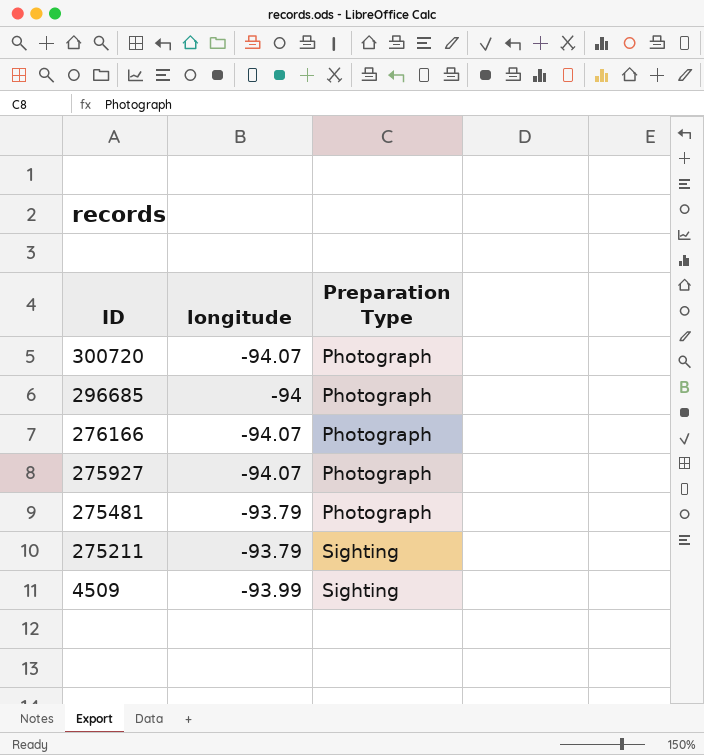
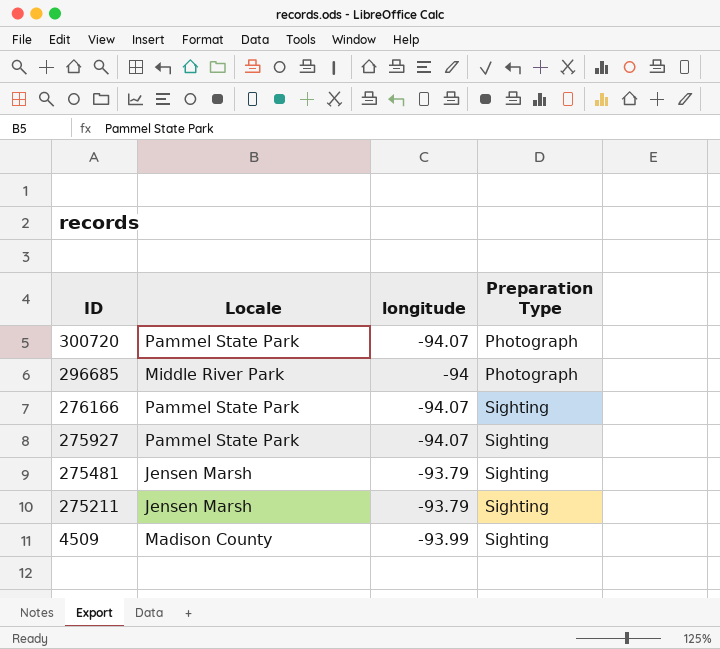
column Locale | position: none -> 2
276166 | Preparation Type: Photograph -> Sighting
275927 | Preparation Type: Photograph -> Sighting
275481 | Preparation Type: Photograph -> Sighting

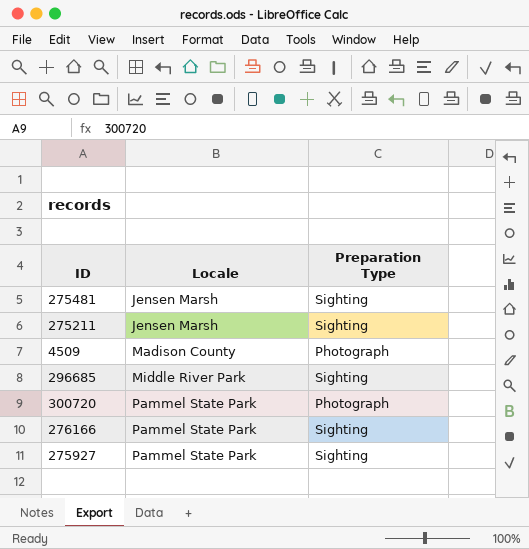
row order: ID descending -> Locale ascending
column longitude | position: 3 -> none
4509 | Preparation Type: Sighting -> Photograph
296685 | Preparation Type: Photograph -> Sighting

